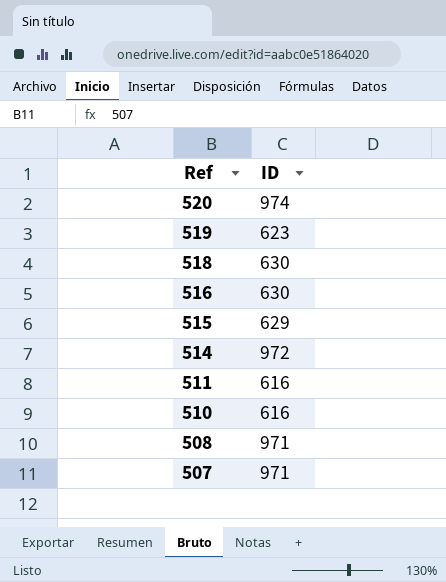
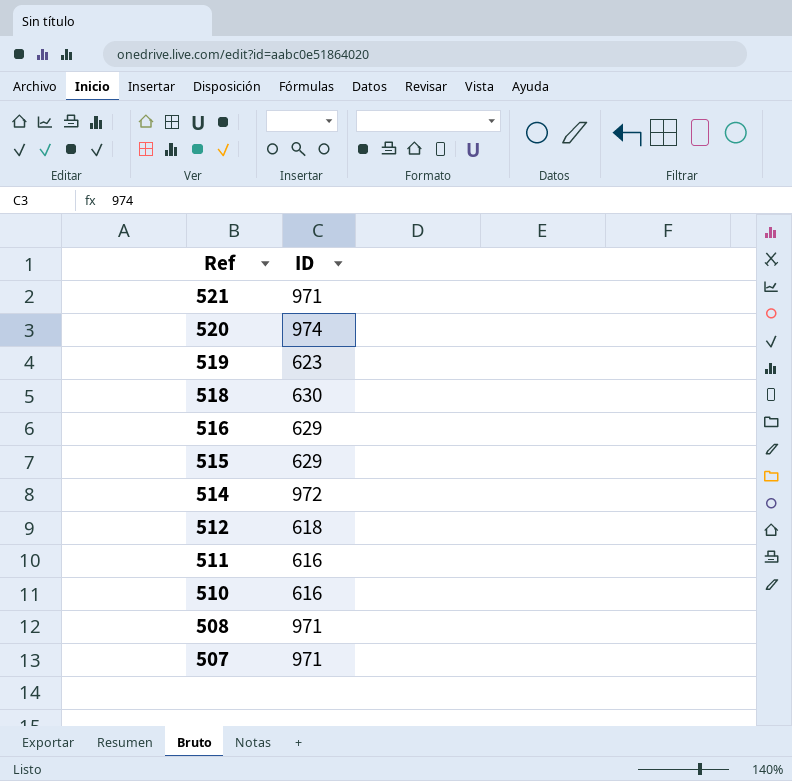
row 521: none -> 971
516 | ID: 630 -> 629
row 512: none -> 618

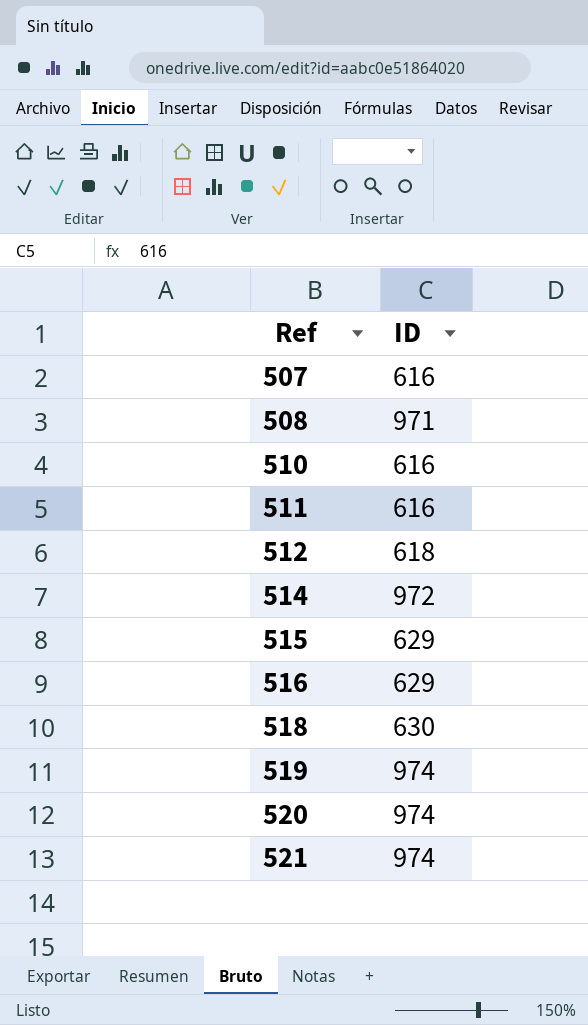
row order: Ref descending -> Ref ascending
507 | ID: 971 -> 616
519 | ID: 623 -> 974
521 | ID: 971 -> 974

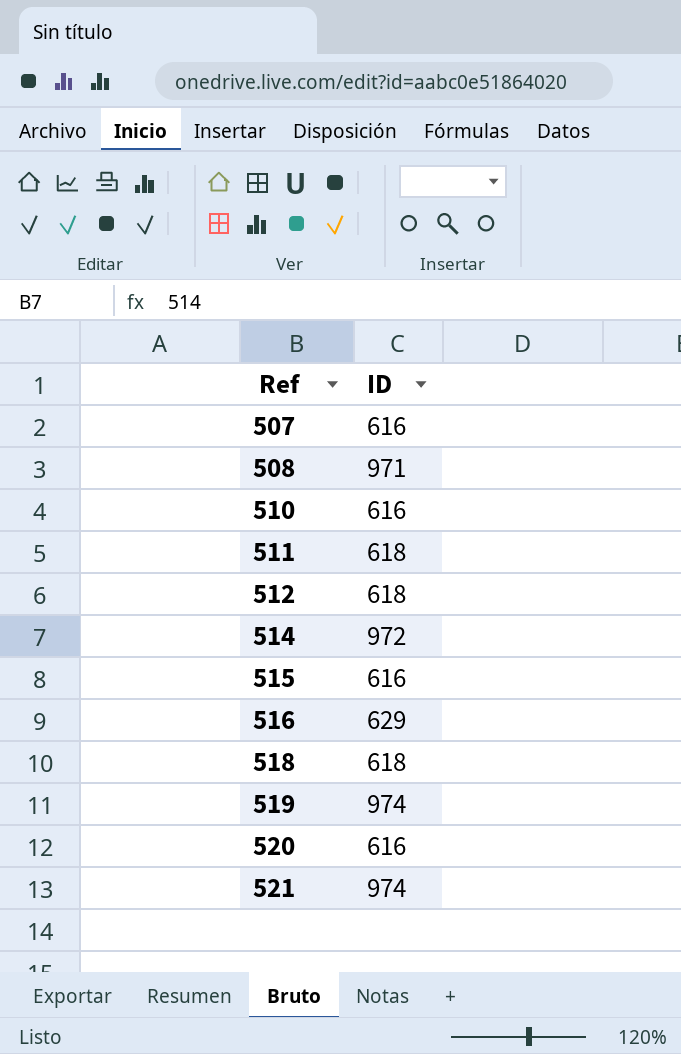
511 | ID: 616 -> 618
515 | ID: 629 -> 616
518 | ID: 630 -> 618
520 | ID: 974 -> 616

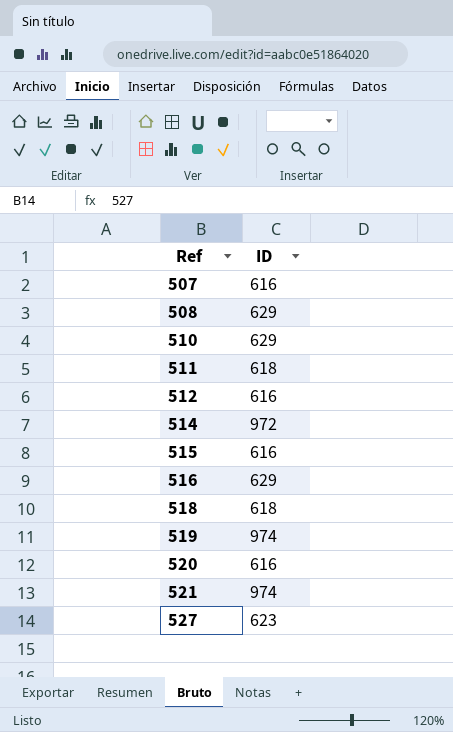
508 | ID: 971 -> 629
510 | ID: 616 -> 629
512 | ID: 618 -> 616
row 527: none -> 623

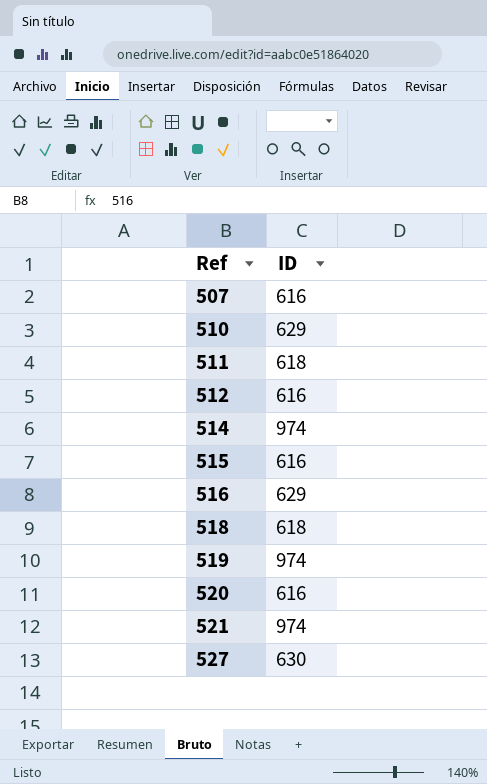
row 508: 629 -> none
514 | ID: 972 -> 974
527 | ID: 623 -> 630

